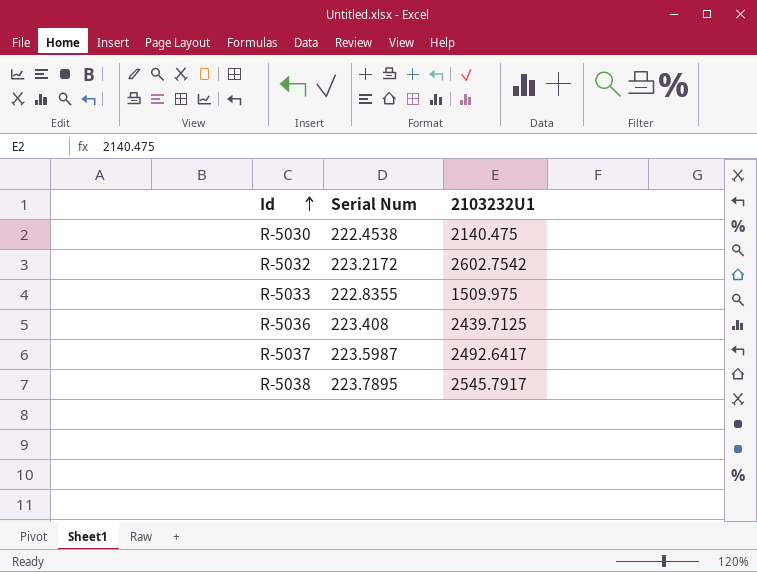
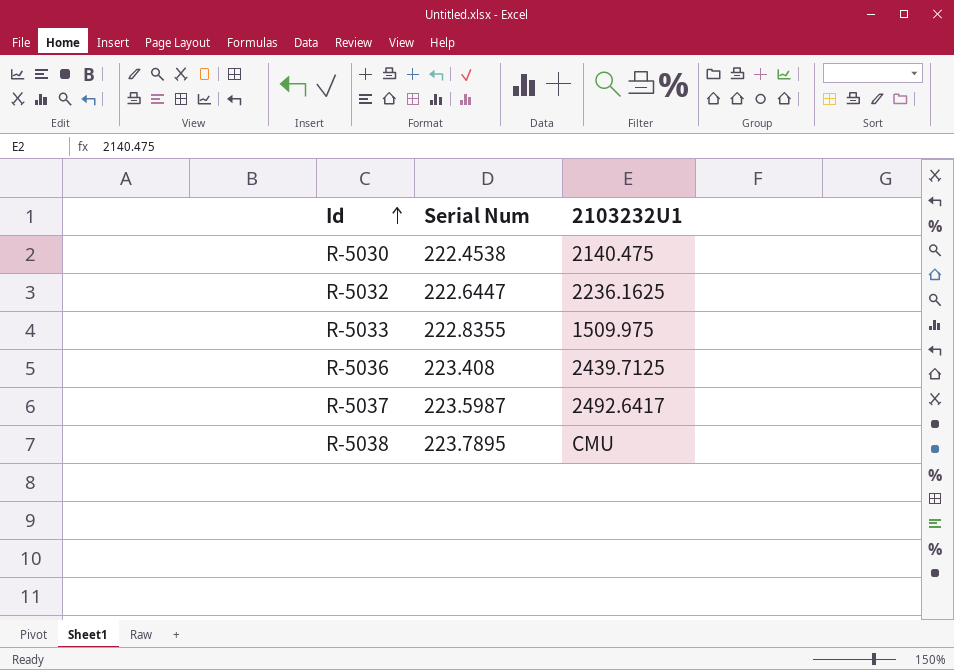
R-5032 | Serial Num: 223.2172 -> 222.6447
R-5032 | 2103232U1: 2602.7542 -> 2236.1625
R-5038 | 2103232U1: 2545.7917 -> CMU

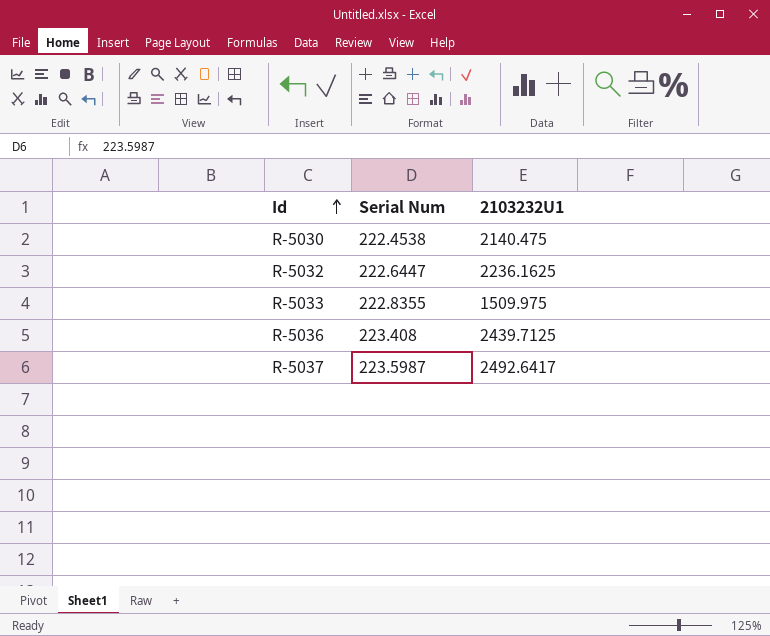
row R-5038: 223.7895 | CMU -> none

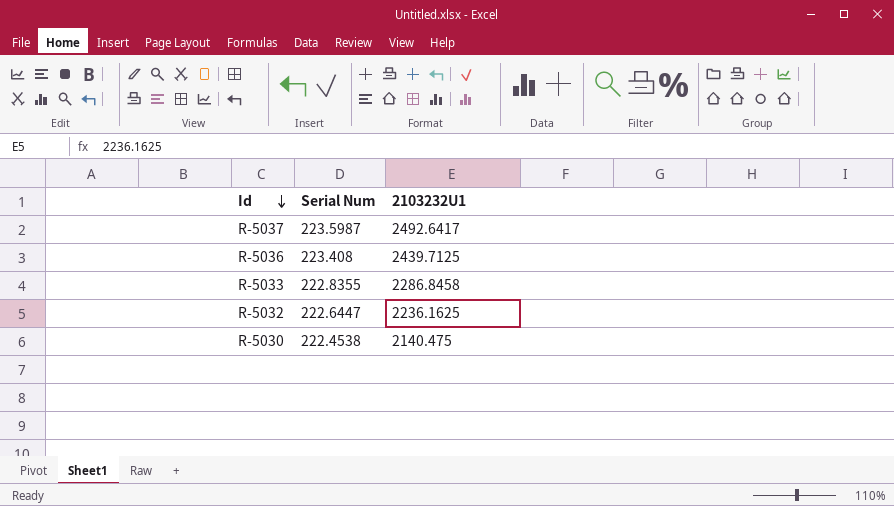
row order: Id ascending -> Id descending
R-5033 | 2103232U1: 1509.975 -> 2286.8458

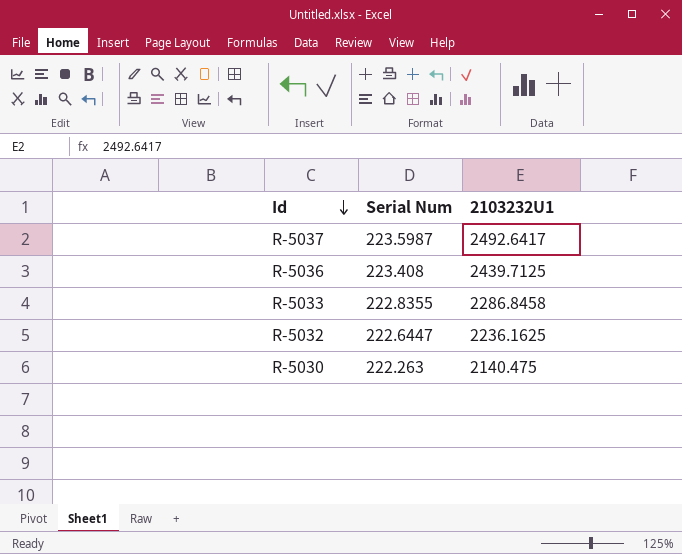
R-5030 | Serial Num: 222.4538 -> 222.263

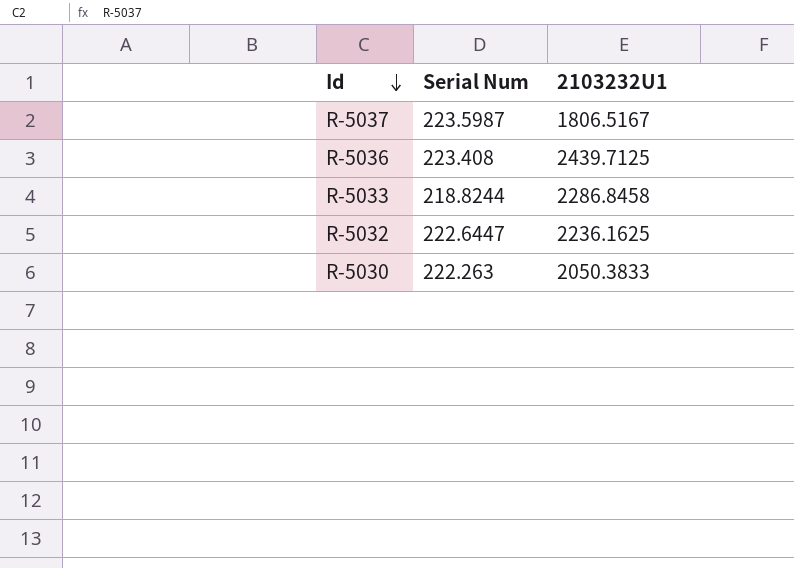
R-5037 | 2103232U1: 2492.6417 -> 1806.5167
R-5033 | Serial Num: 222.8355 -> 218.8244
R-5030 | 2103232U1: 2140.475 -> 2050.3833

